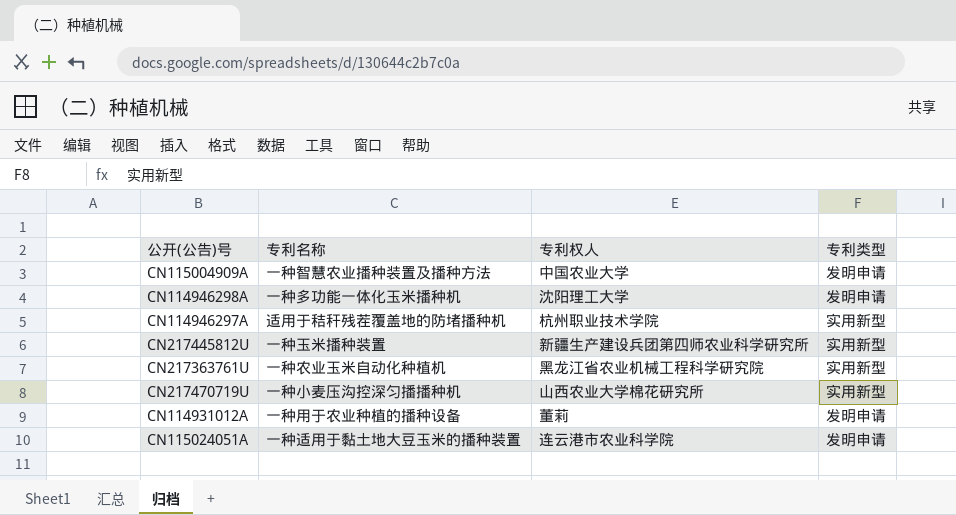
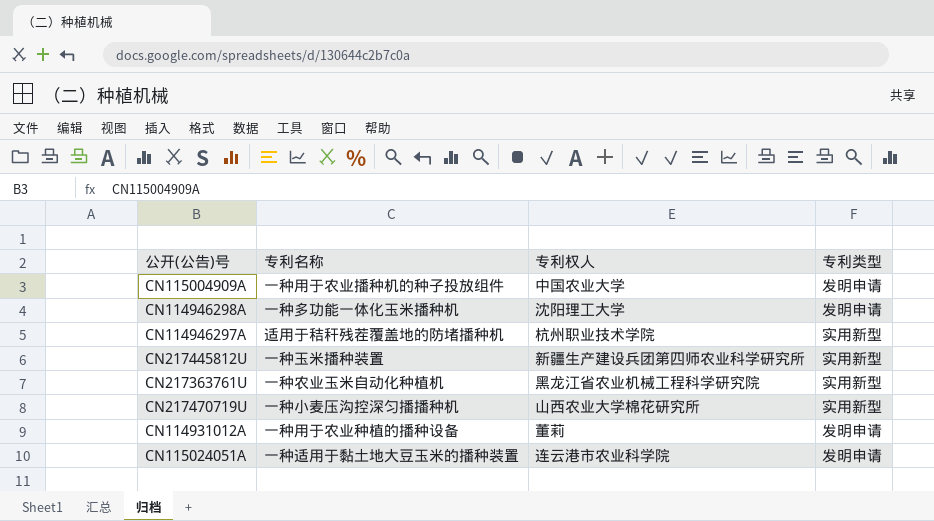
CN115004909A | 专利名称: 一种智慧农业播种装置及播种方法 -> 一种用于农业播种机的种子投放组件

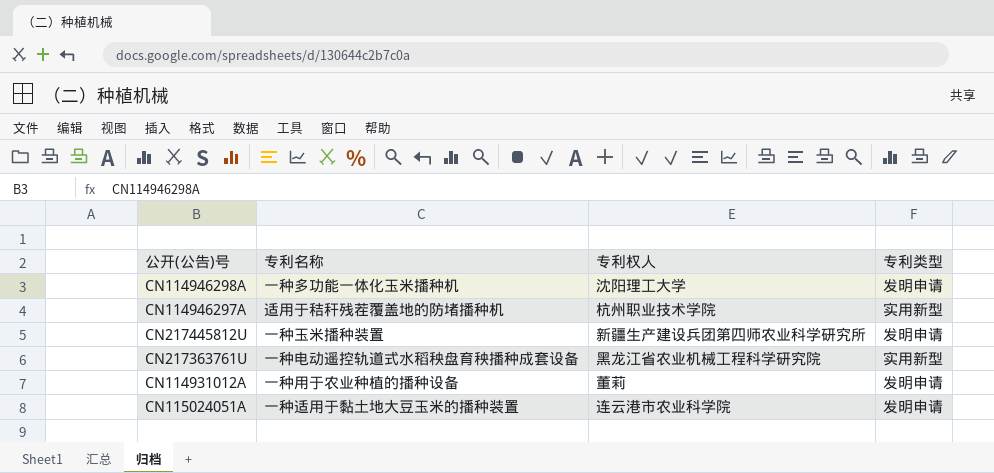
row CN115004909A: 一种用于农业播种机的种子投放组件 | 中国农业大学 | 发明申请 -> none
row CN217470719U: 一种小麦压沟控深匀播播种机 | 山西农业大学棉花研究所 | 实用新型 -> none
CN217445812U | 专利类型: 实用新型 -> 发明申请
CN217363761U | 专利名称: 一种农业玉米自动化种植机 -> 一种电动遥控轨道式水稻秧盘育秧播种成套设备

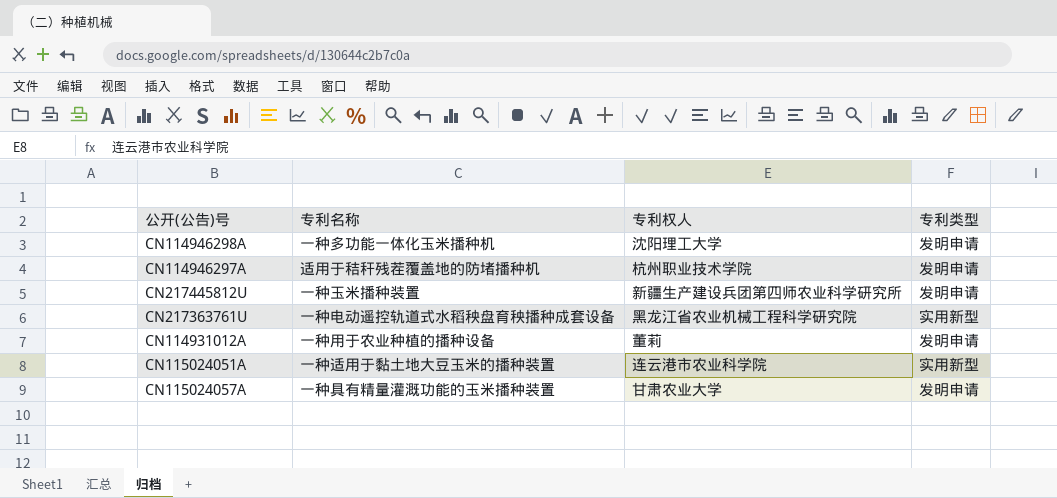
CN114946297A | 专利类型: 实用新型 -> 发明申请
CN115024051A | 专利类型: 发明申请 -> 实用新型
row CN115024057A: none -> 一种具有精量灌溉功能的玉米播种装置 | 甘肃农业大学 | 发明申请

